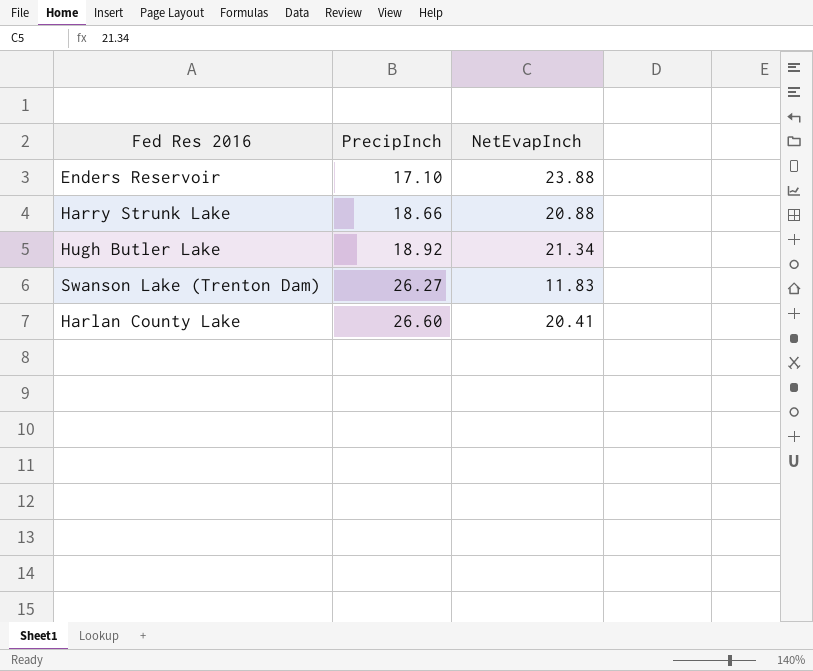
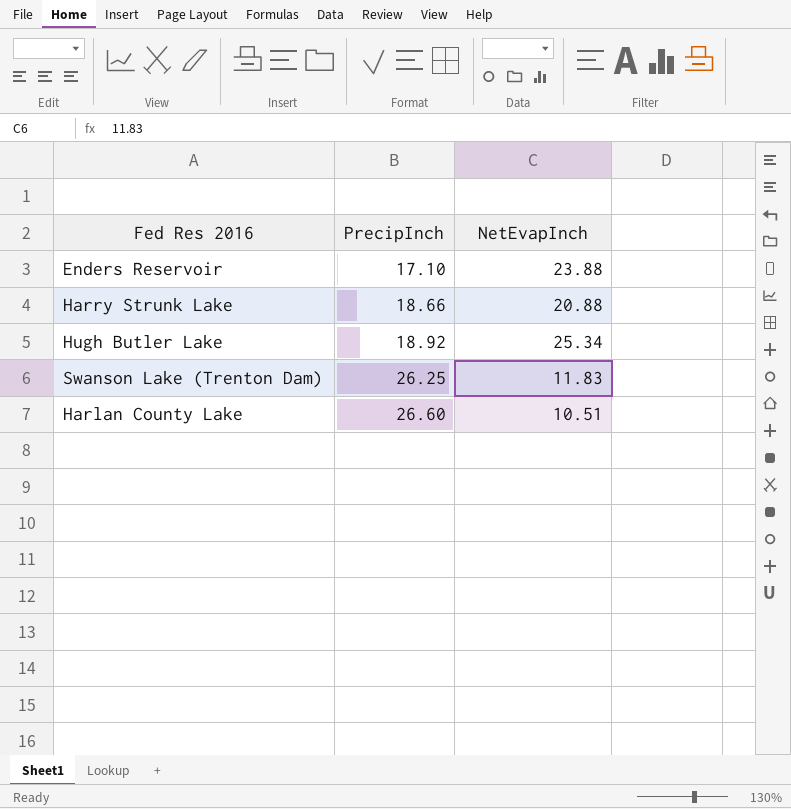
Hugh Butler Lake | NetEvapInch: 21.34 -> 25.34
Swanson Lake (Trenton Dam) | PrecipInch: 26.27 -> 26.25
Harlan County Lake | NetEvapInch: 20.41 -> 10.51

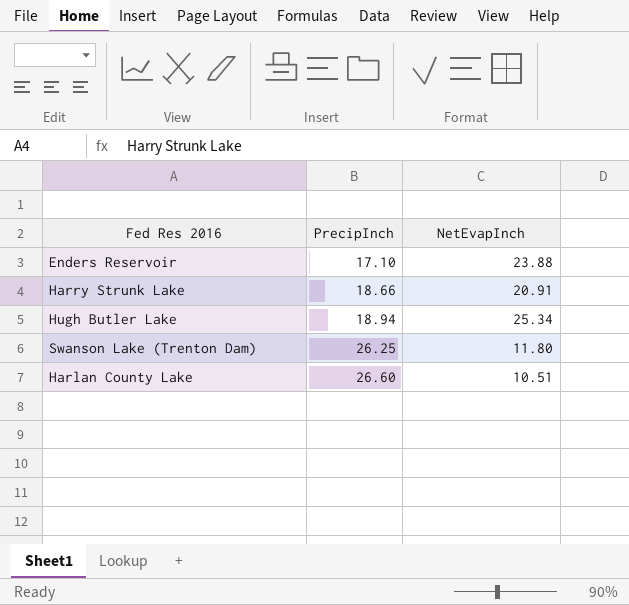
Harry Strunk Lake | NetEvapInch: 20.88 -> 20.91
Hugh Butler Lake | PrecipInch: 18.92 -> 18.94
Swanson Lake (Trenton Dam) | NetEvapInch: 11.83 -> 11.80

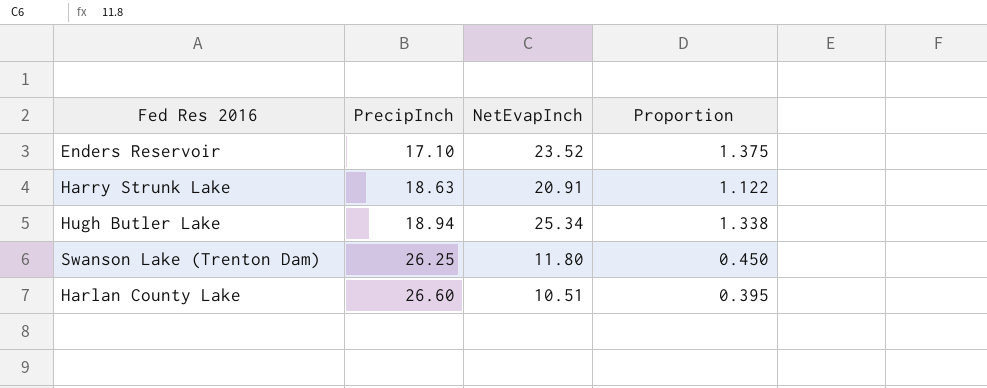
column Proportion | formula: none -> [NetEvapInch] / [PrecipInch]
Enders Reservoir | NetEvapInch: 23.88 -> 23.52
Harry Strunk Lake | PrecipInch: 18.66 -> 18.63

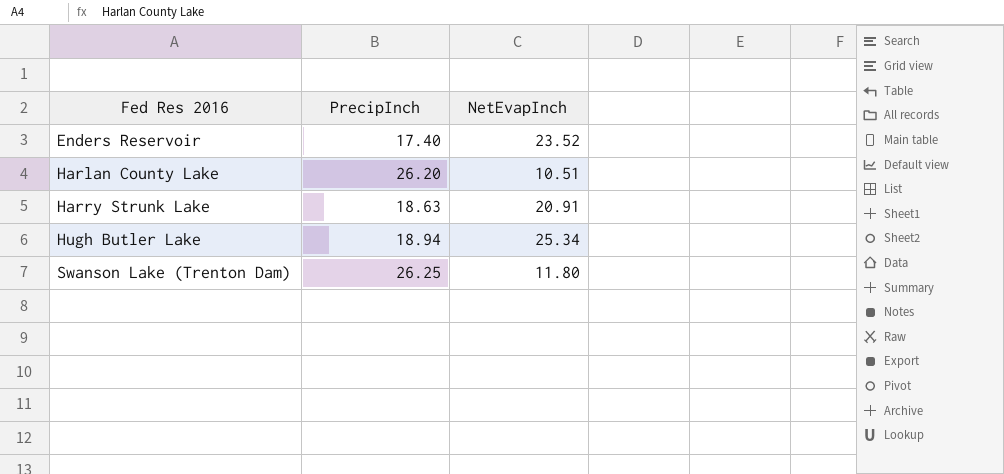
row order: PrecipInch ascending -> Fed Res 2016 ascending
column Proportion | formula: [NetEvapInch] / [PrecipInch] -> none
Enders Reservoir | PrecipInch: 17.10 -> 17.40
Harlan County Lake | PrecipInch: 26.60 -> 26.20

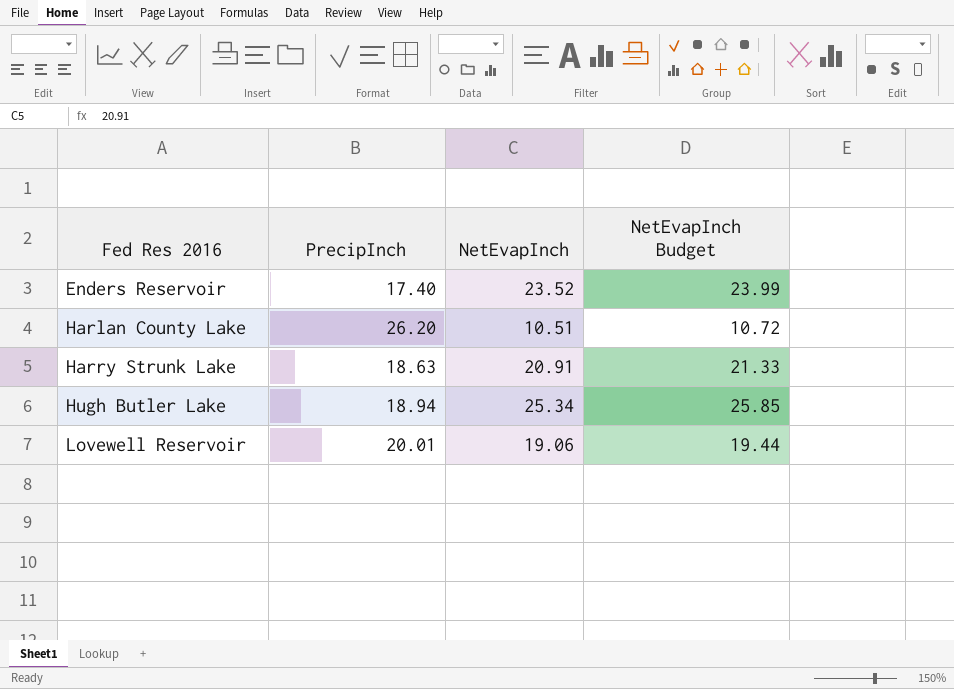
column NetEvapInch Budget | formula: none -> [NetEvapInch] * 1.02
row Swanson Lake (Trenton Dam): 26.25 | 11.80 -> none
row Lovewell Reservoir: none -> 20.01 | 19.06 | 19.44

